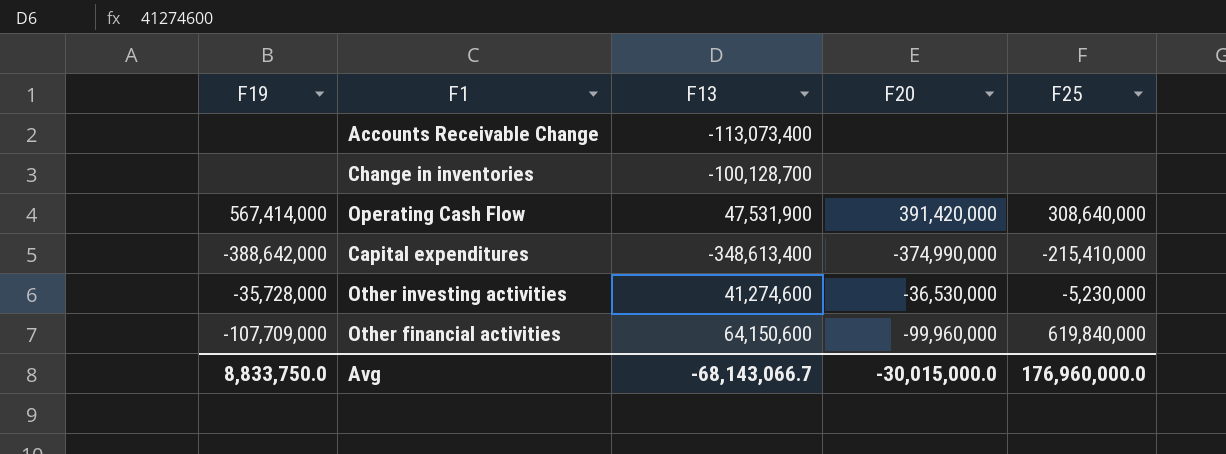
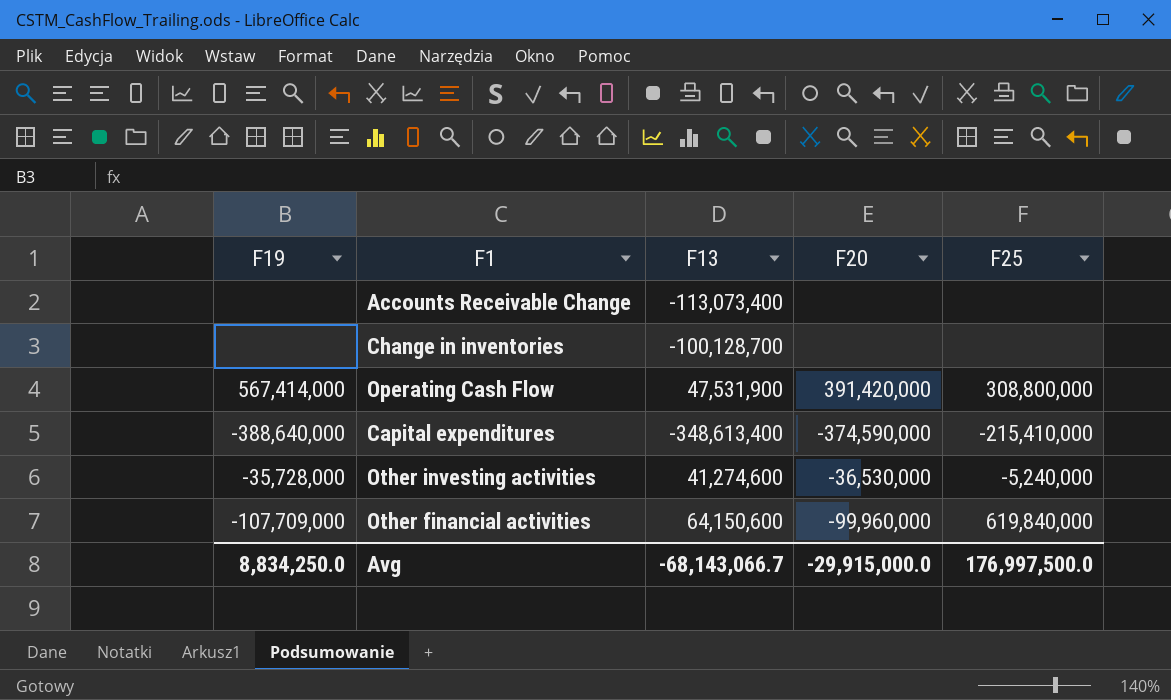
Operating Cash Flow | F25: 308,640,000 -> 308,800,000
Capital expenditures | F19: -388,642,000 -> -388,640,000
Capital expenditures | F20: -374,990,000 -> -374,590,000
Other investing activities | F25: -5,230,000 -> -5,240,000
Avg | F19: 8,833,750.0 -> 8,834,250.0
Avg | F20: -30,015,000.0 -> -29,915,000.0
Avg | F25: 176,960,000.0 -> 176,997,500.0

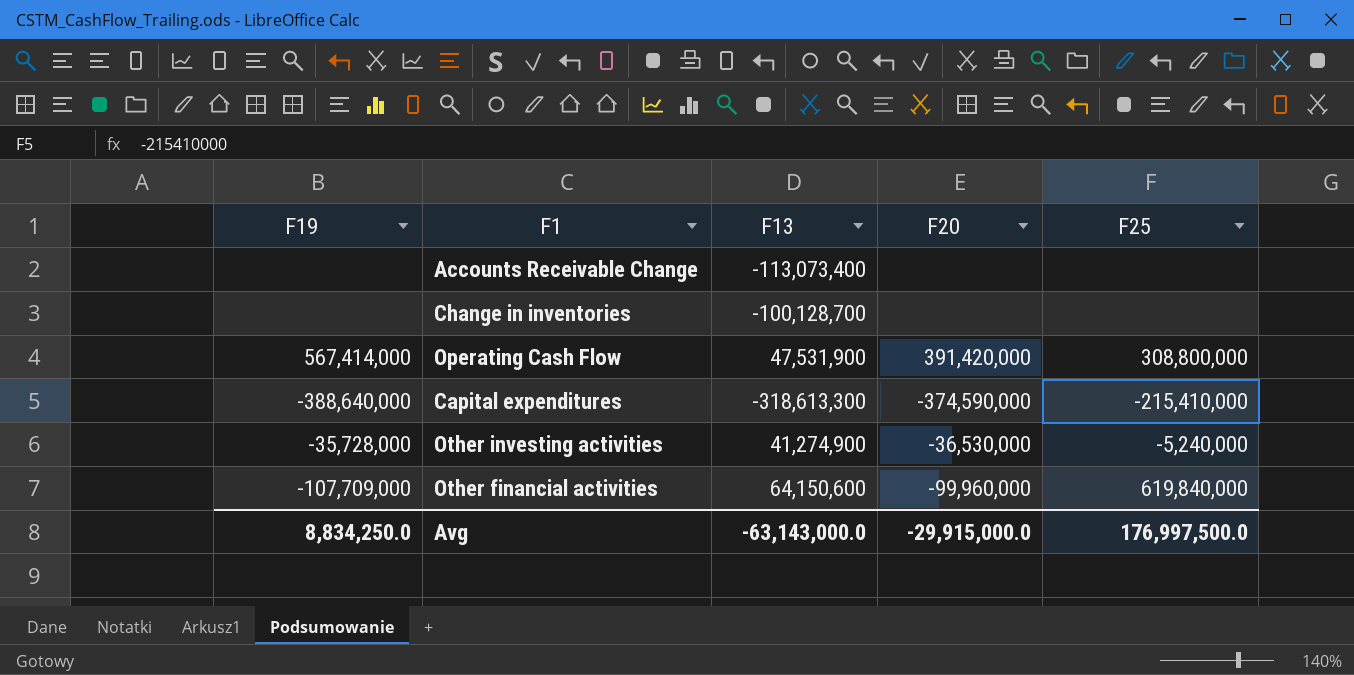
Capital expenditures | F13: -348,613,400 -> -318,613,300
Other investing activities | F13: 41,274,600 -> 41,274,900
Avg | F13: -68,143,066.7 -> -63,143,000.0

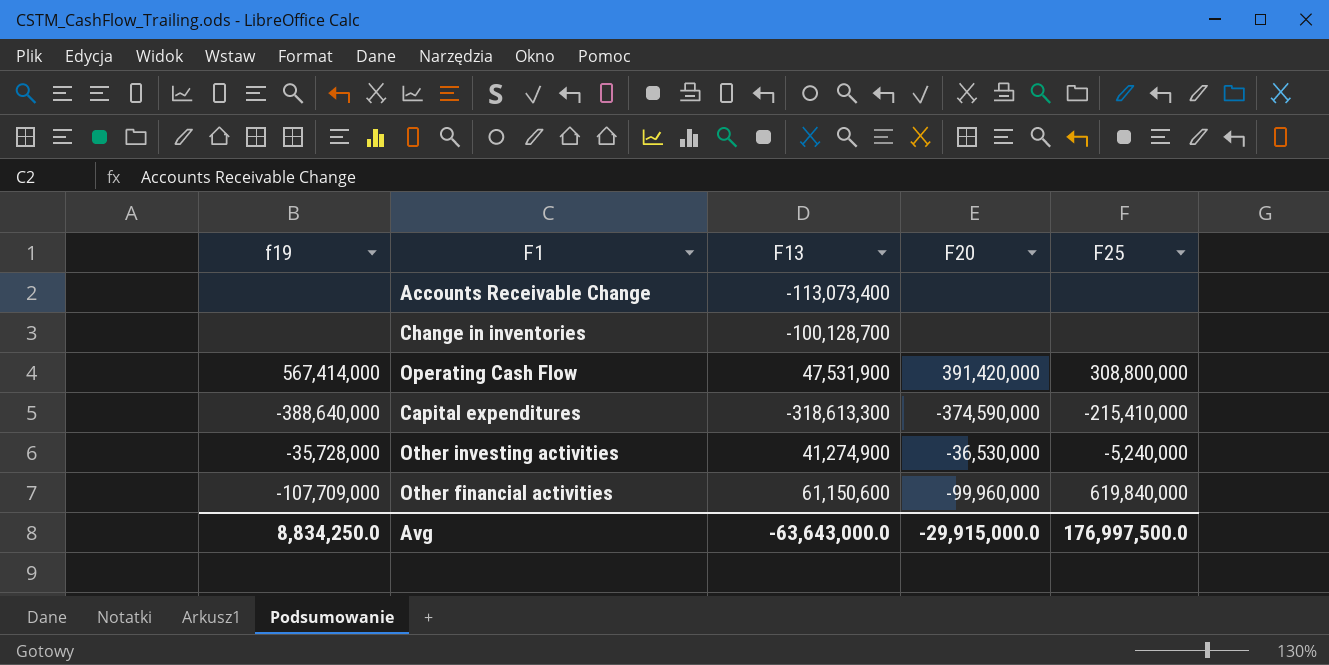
column name: F19 -> f19
Other financial activities | F13: 64,150,600 -> 61,150,600
Avg | F13: -63,143,000.0 -> -63,643,000.0

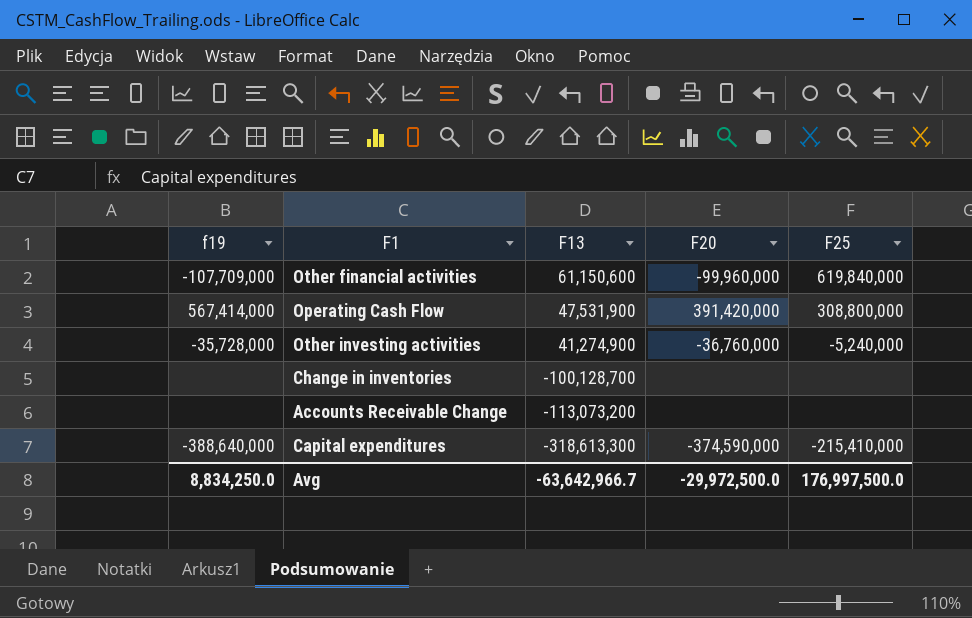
row order: none -> F13 descending
Other investing activities | F20: -36,530,000 -> -36,760,000
Accounts Receivable Change | F13: -113,073,400 -> -113,073,200
Avg | F13: -63,643,000.0 -> -63,642,966.7
Avg | F20: -29,915,000.0 -> -29,972,500.0

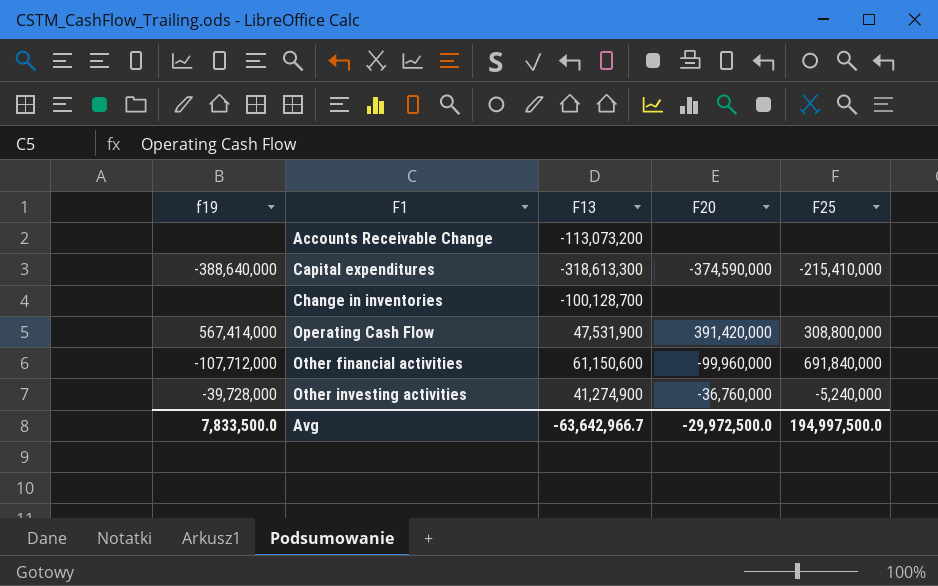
row order: F13 descending -> F1 ascending
Other financial activities | f19: -107,709,000 -> -107,712,000
Other financial activities | F25: 619,840,000 -> 691,840,000
Other investing activities | f19: -35,728,000 -> -39,728,000
Avg | f19: 8,834,250.0 -> 7,833,500.0
Avg | F25: 176,997,500.0 -> 194,997,500.0

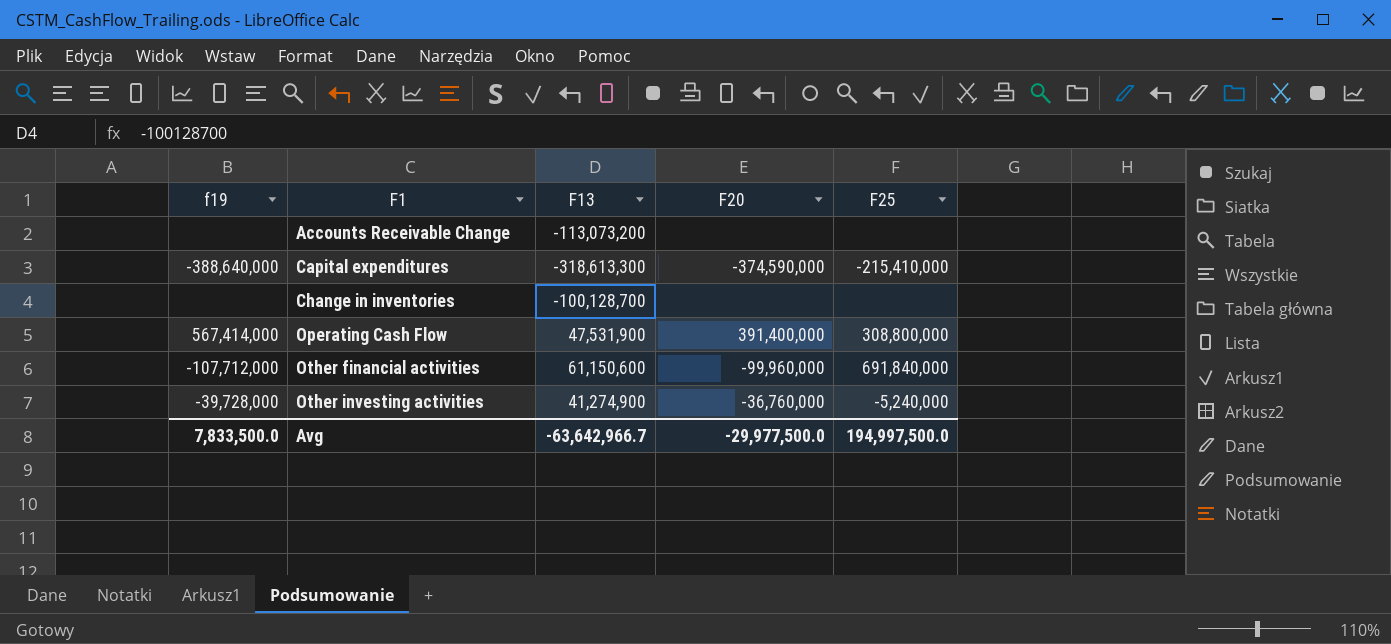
Operating Cash Flow | F20: 391,420,000 -> 391,400,000
Avg | F20: -29,972,500.0 -> -29,977,500.0

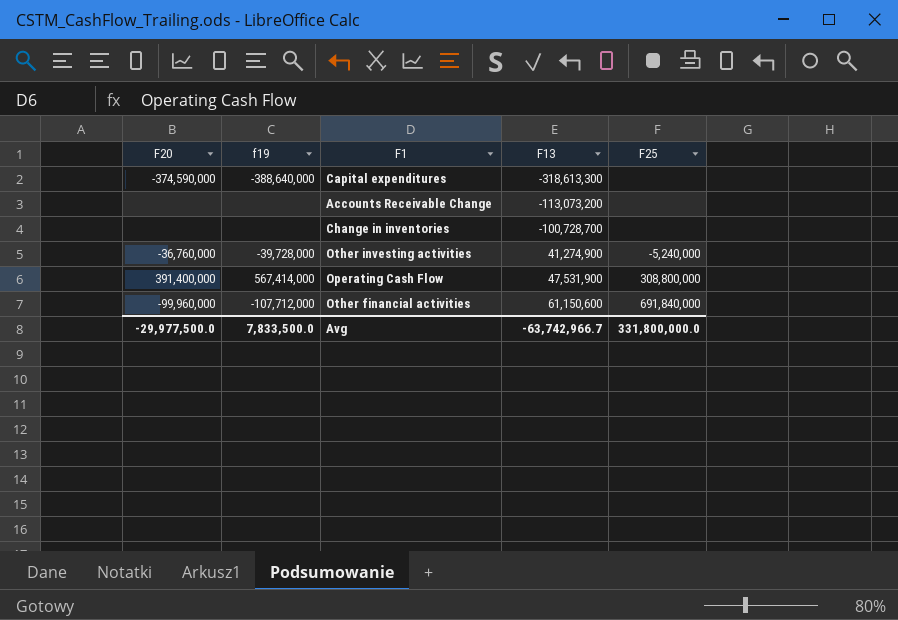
row order: F1 ascending -> F13 ascending
column F20 | position: 4 -> 1
Capital expenditures | F25: -215,410,000 -> none
Change in inventories | F13: -100,128,700 -> -100,728,700
Avg | F13: -63,642,966.7 -> -63,742,966.7
Avg | F25: 194,997,500.0 -> 331,800,000.0

